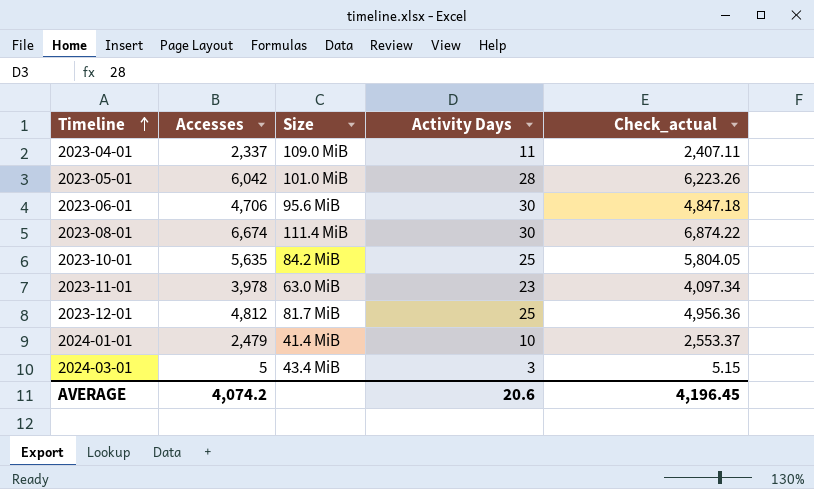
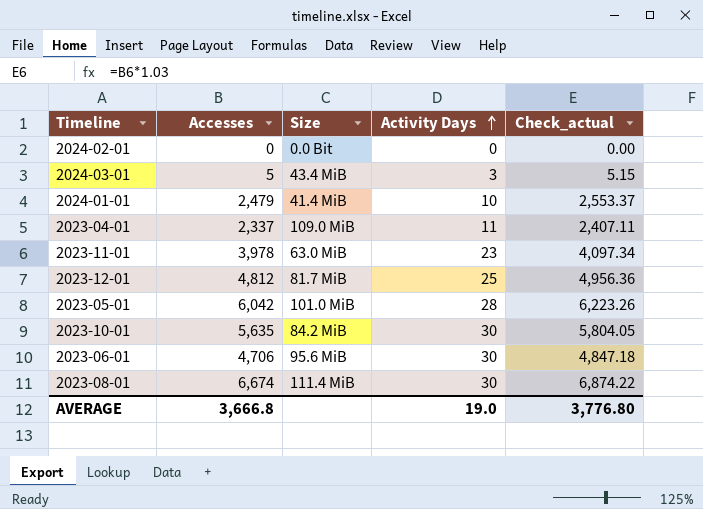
row order: Timeline ascending -> Activity Days ascending
row 2024-02-01: none -> 0 | 0.0 Bit | 0 | 0.00
2023-10-01 | Activity Days: 25 -> 30
AVERAGE | Accesses: 4,074.2 -> 3,666.8
AVERAGE | Activity Days: 20.6 -> 19.0
AVERAGE | Check_actual: 4,196.45 -> 3,776.80

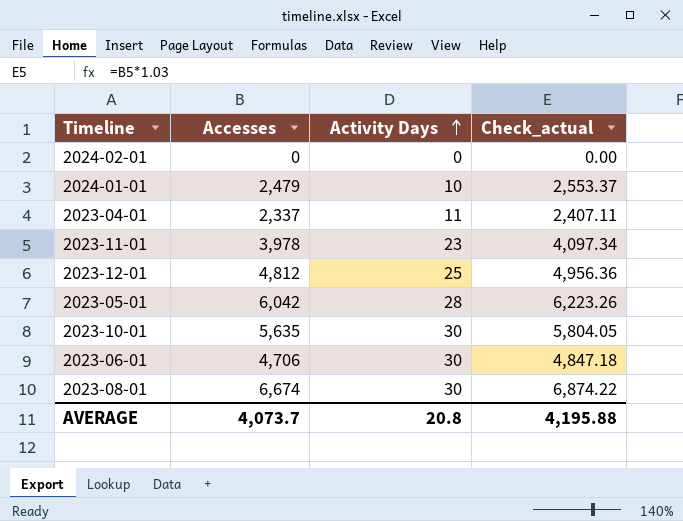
column Size | position: 3 -> none
row 2024-03-01: 5 | 43.4 MiB | 3 | 5.15 -> none
AVERAGE | Accesses: 3,666.8 -> 4,073.7
AVERAGE | Activity Days: 19.0 -> 20.8
AVERAGE | Check_actual: 3,776.80 -> 4,195.88

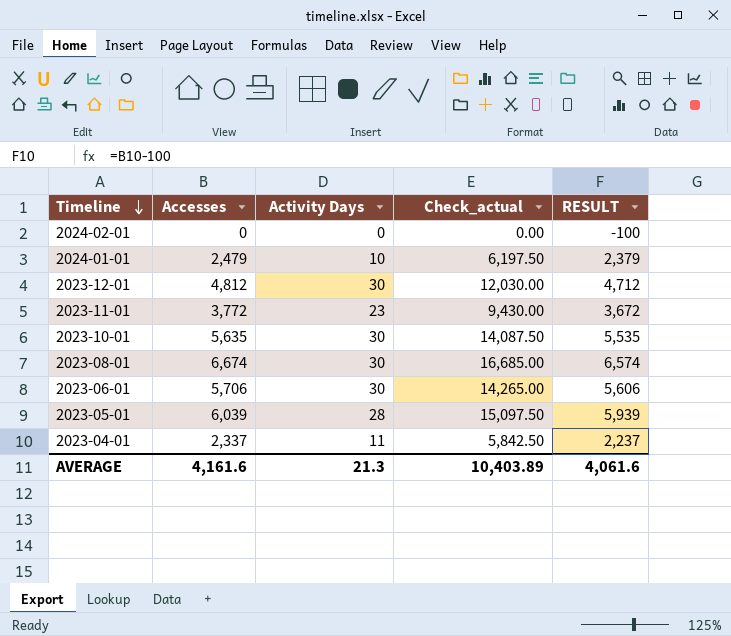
row order: Activity Days ascending -> Timeline descending
column Check_actual | formula: [Accesses] * 1.03 -> [Accesses] * 2.5
column RESULT | formula: none -> [Accesses] - 100
2023-12-01 | Activity Days: 25 -> 30
2023-11-01 | Accesses: 3,978 -> 3,772
2023-06-01 | Accesses: 4,706 -> 5,706
2023-05-01 | Accesses: 6,042 -> 6,039
AVERAGE | Accesses: 4,073.7 -> 4,161.6
AVERAGE | Activity Days: 20.8 -> 21.3
AVERAGE | Check_actual: 4,195.88 -> 10,403.89

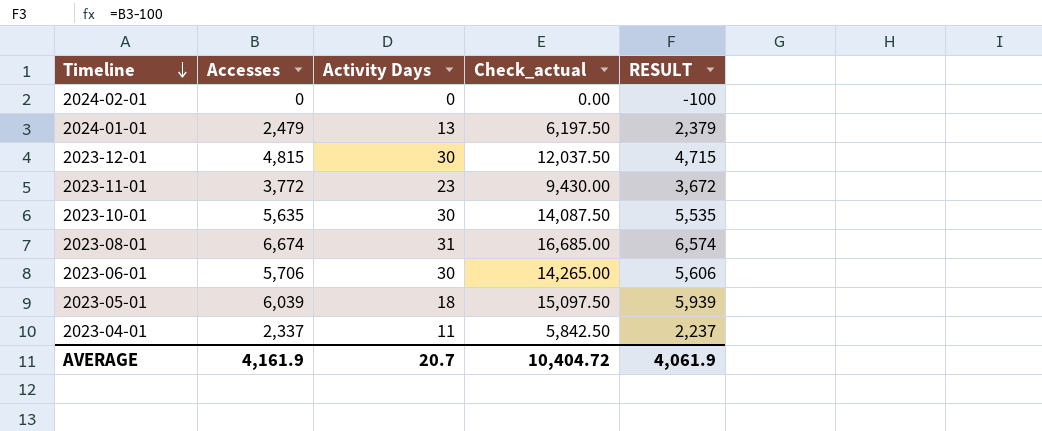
2024-01-01 | Activity Days: 10 -> 13
2023-12-01 | Accesses: 4,812 -> 4,815
2023-12-01 | Check_actual: 12,030.00 -> 12,037.50
2023-12-01 | RESULT: 4,712 -> 4,715
2023-08-01 | Activity Days: 30 -> 31
2023-05-01 | Activity Days: 28 -> 18
AVERAGE | Accesses: 4,161.6 -> 4,161.9
AVERAGE | Activity Days: 21.3 -> 20.7
AVERAGE | Check_actual: 10,403.89 -> 10,404.72
AVERAGE | RESULT: 4,061.6 -> 4,061.9

